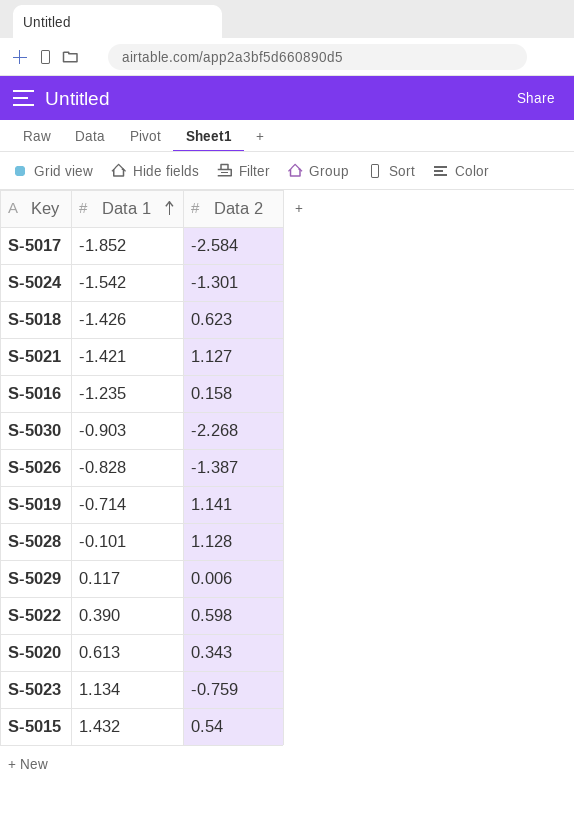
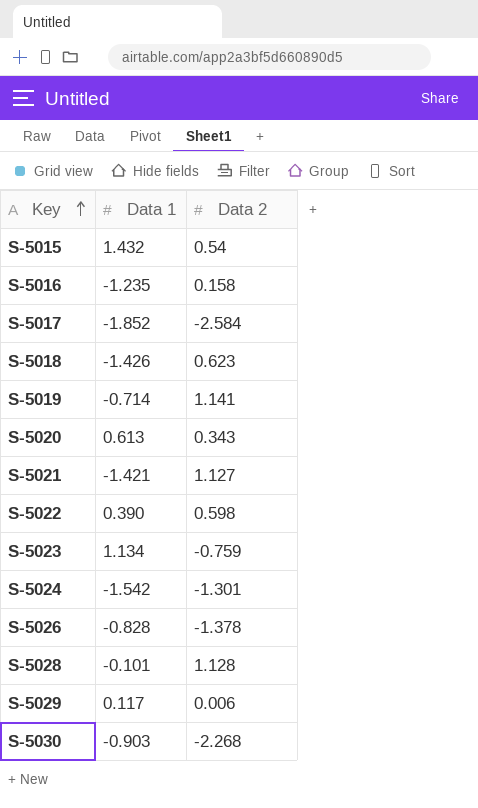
row order: Data 1 ascending -> Key ascending
S-5026 | Data 2: -1.387 -> -1.378

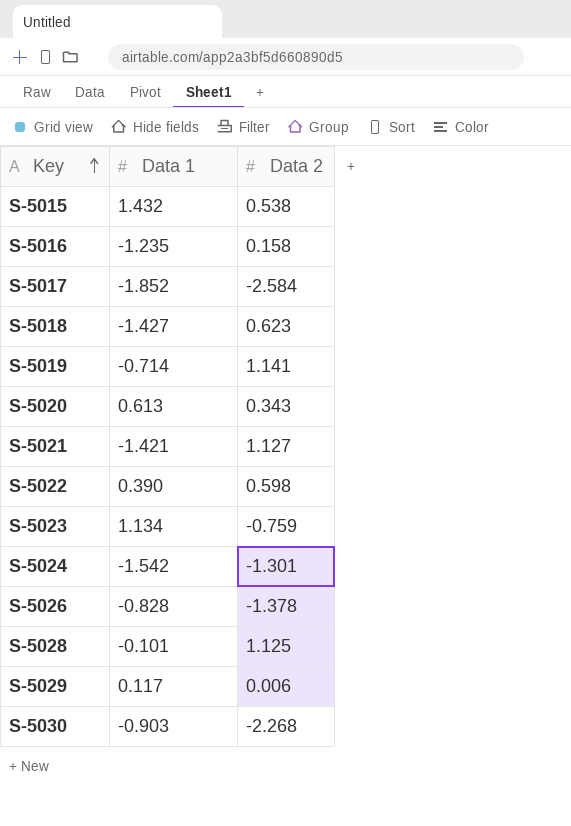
S-5015 | Data 2: 0.54 -> 0.538
S-5018 | Data 1: -1.426 -> -1.427
S-5028 | Data 2: 1.128 -> 1.125

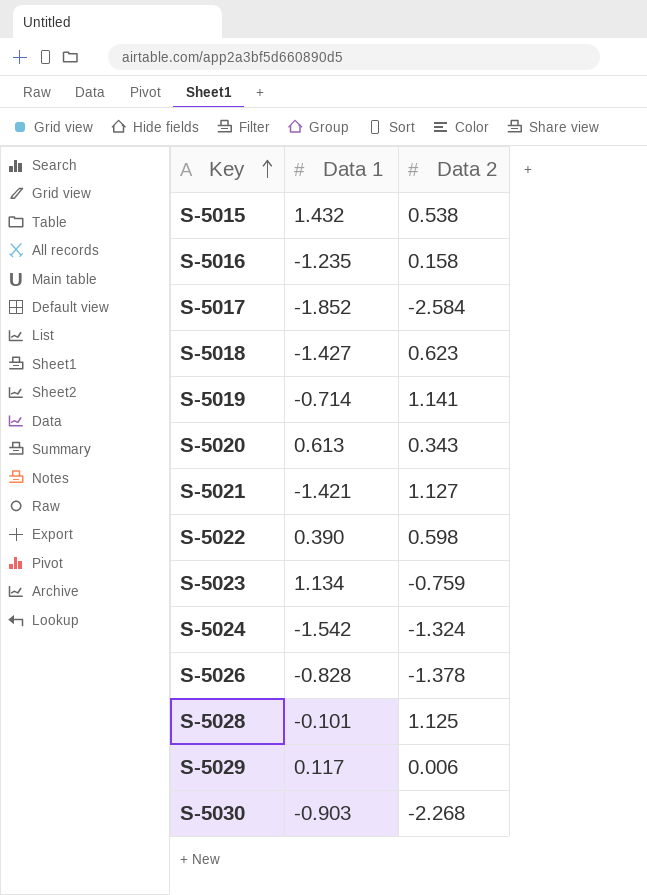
S-5024 | Data 2: -1.301 -> -1.324

